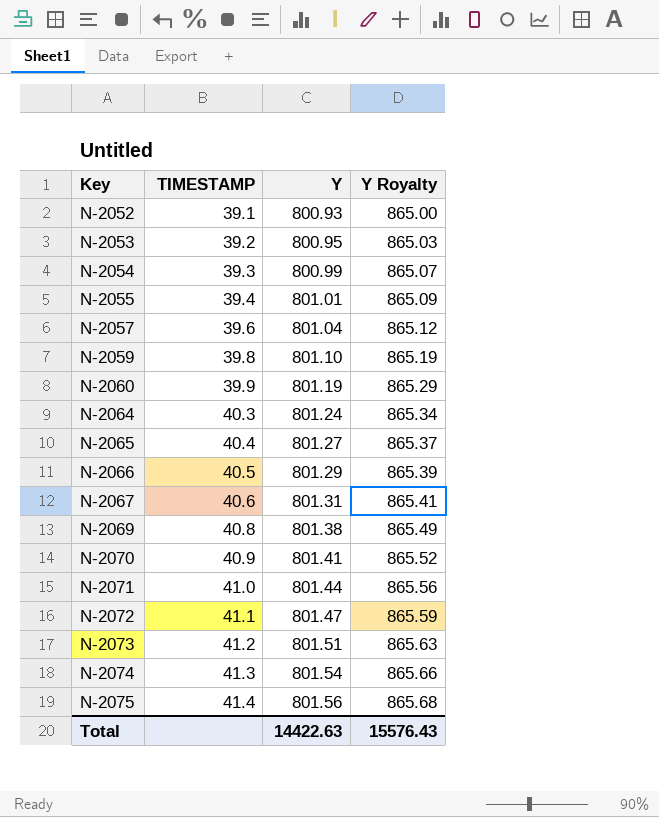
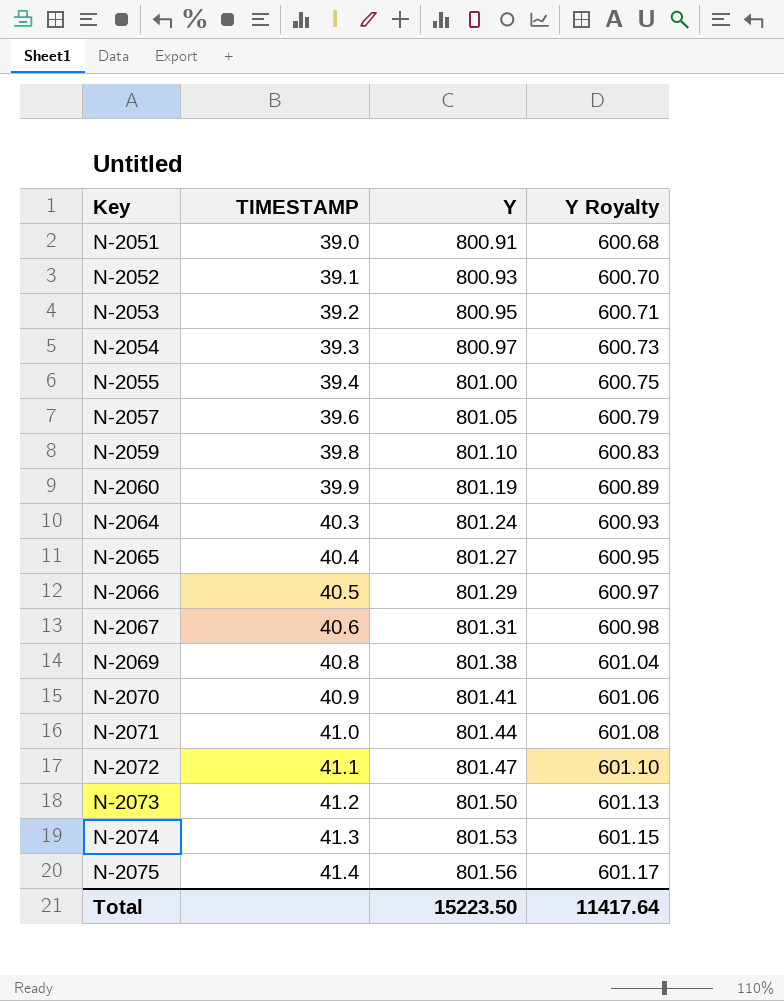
column Y Royalty | formula: [Y] * 1.08 -> [Y] * 0.75
row N-2051: none -> 39.0 | 800.91 | 600.68
N-2054 | Y: 800.99 -> 800.97
N-2055 | Y: 801.01 -> 801.00
N-2057 | Y: 801.04 -> 801.05
N-2073 | Y: 801.51 -> 801.50
N-2074 | Y: 801.54 -> 801.53
Total | Y: 14422.63 -> 15223.50
Total | Y Royalty: 15576.43 -> 11417.64

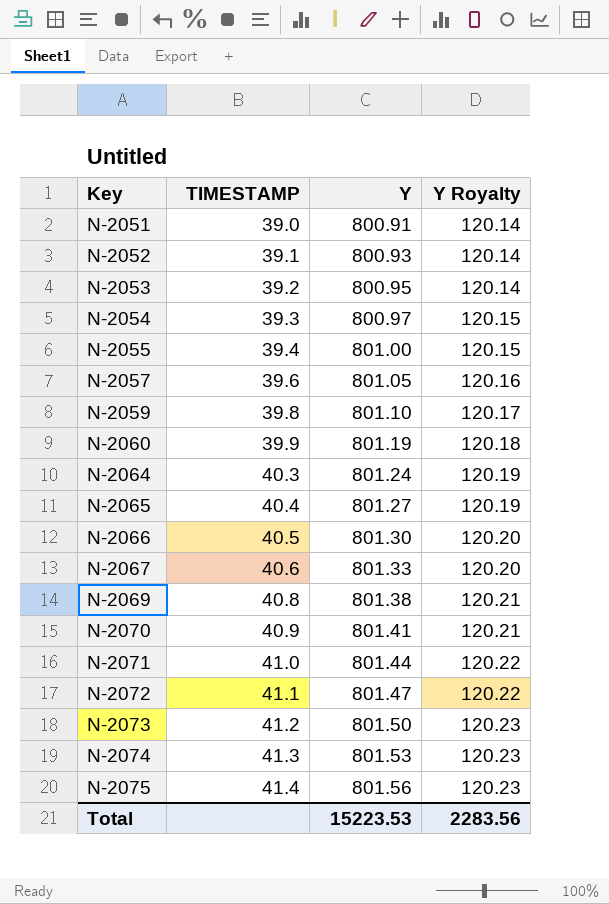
column Y Royalty | formula: [Y] * 0.75 -> [Y] * 0.15
N-2066 | Y: 801.29 -> 801.30
N-2067 | Y: 801.31 -> 801.33
Total | Y: 15223.50 -> 15223.53
Total | Y Royalty: 11417.64 -> 2283.56

